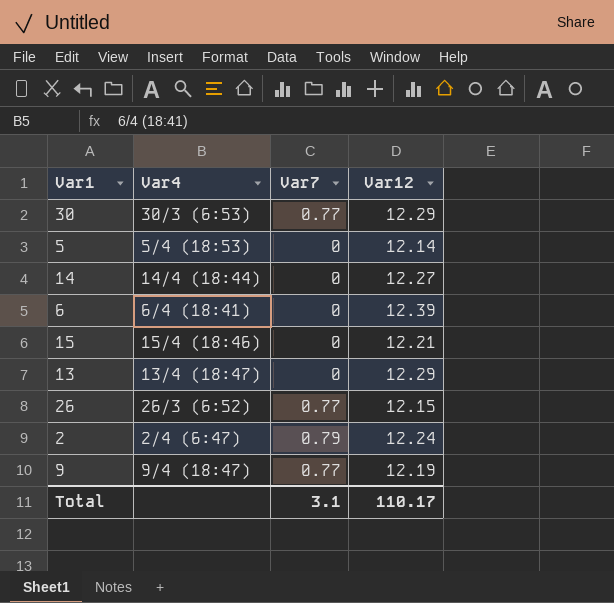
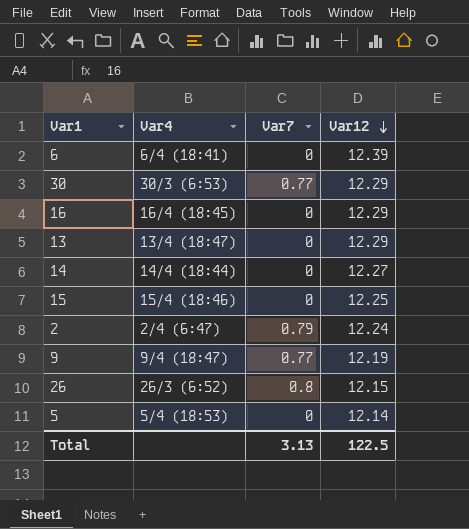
row order: none -> Var12 descending
row 16: none -> 16/4 (18:45) | 0 | 12.29
15 | Var12: 12.21 -> 12.25
26 | Var7: 0.77 -> 0.8
Total | Var7: 3.1 -> 3.13
Total | Var12: 110.17 -> 122.5

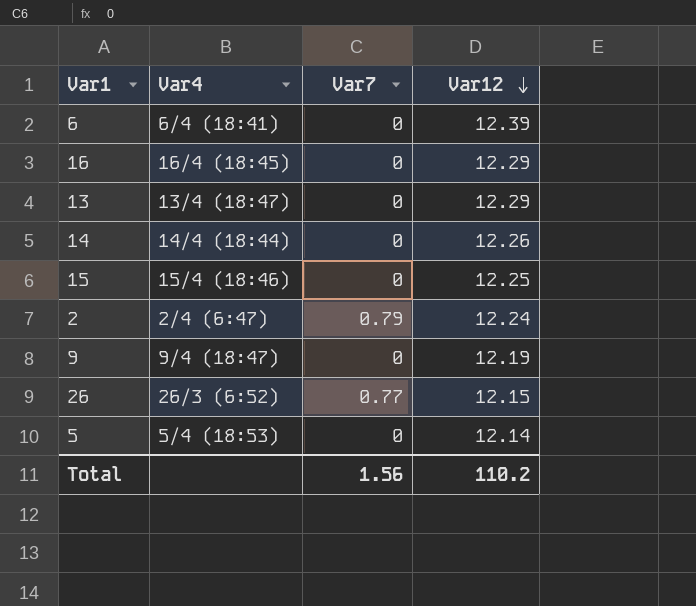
row 30: 30/3 (6:53) | 0.77 | 12.29 -> none
14 | Var12: 12.27 -> 12.26
9 | Var7: 0.77 -> 0
26 | Var7: 0.8 -> 0.77
Total | Var7: 3.13 -> 1.56
Total | Var12: 122.5 -> 110.2

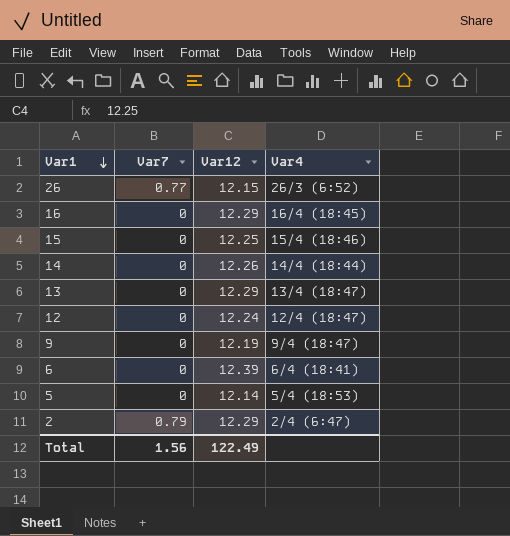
row order: Var12 descending -> Var1 descending
column Var4 | position: 2 -> 4
row 12: none -> 0 | 12.24 | 12/4 (18:47)
2 | Var12: 12.24 -> 12.29
Total | Var12: 110.2 -> 122.49

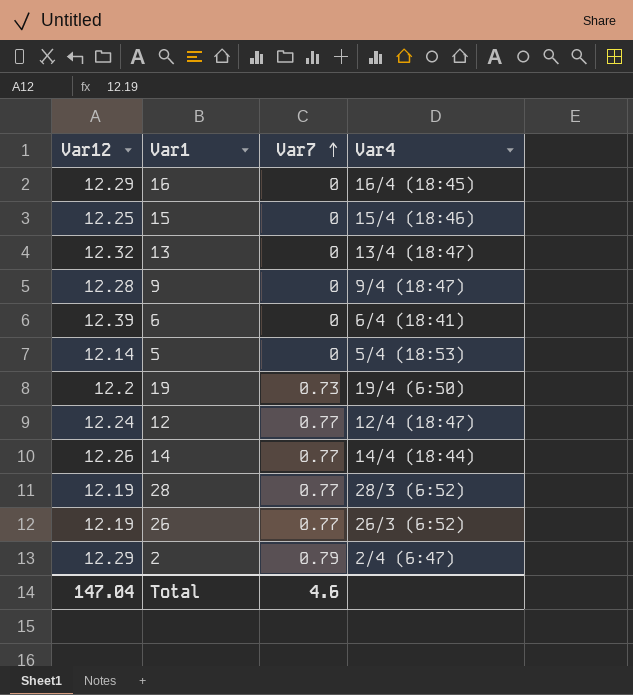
row order: Var1 descending -> Var7 ascending
column Var12 | position: 3 -> 1
13 | Var12: 12.29 -> 12.32
9 | Var12: 12.19 -> 12.28
row 19: none -> 12.2 | 0.73 | 19/4 (6:50)
12 | Var7: 0 -> 0.77
14 | Var7: 0 -> 0.77
row 28: none -> 12.19 | 0.77 | 28/3 (6:52)
26 | Var12: 12.15 -> 12.19
Total | Var12: 122.49 -> 147.04
Total | Var7: 1.56 -> 4.6

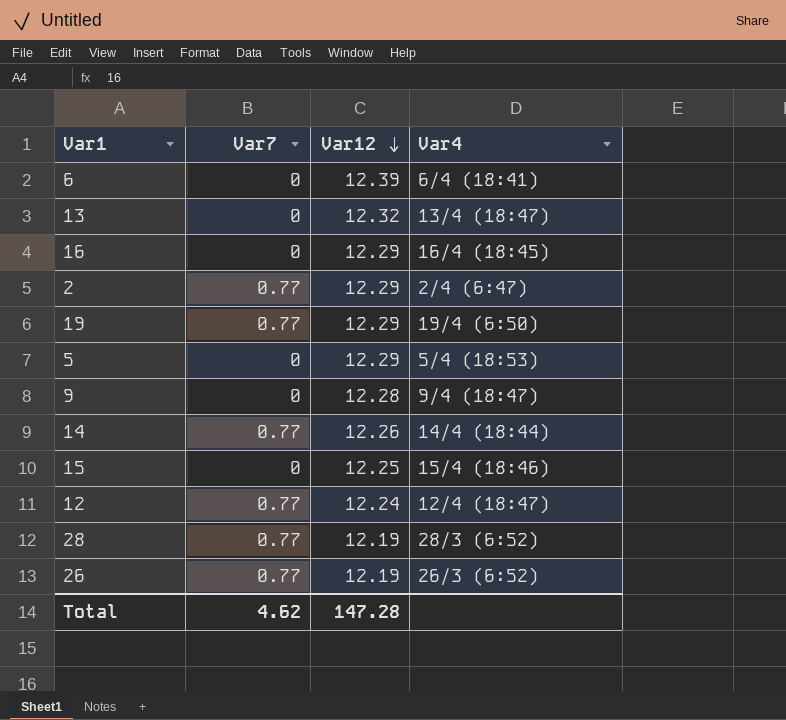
row order: Var7 ascending -> Var12 descending
column Var12 | position: 1 -> 3
2 | Var7: 0.79 -> 0.77
19 | Var7: 0.73 -> 0.77
19 | Var12: 12.2 -> 12.29
5 | Var12: 12.14 -> 12.29
Total | Var7: 4.6 -> 4.62
Total | Var12: 147.04 -> 147.28

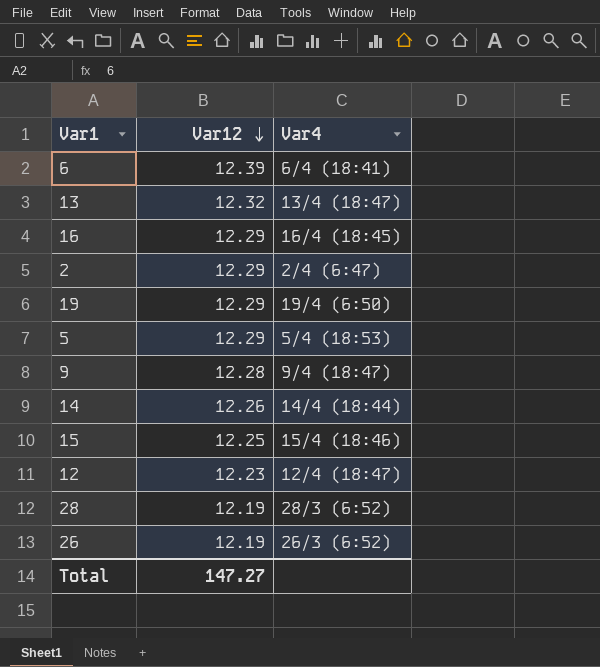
column Var7 | position: 2 -> none
12 | Var12: 12.24 -> 12.23
Total | Var12: 147.28 -> 147.27

